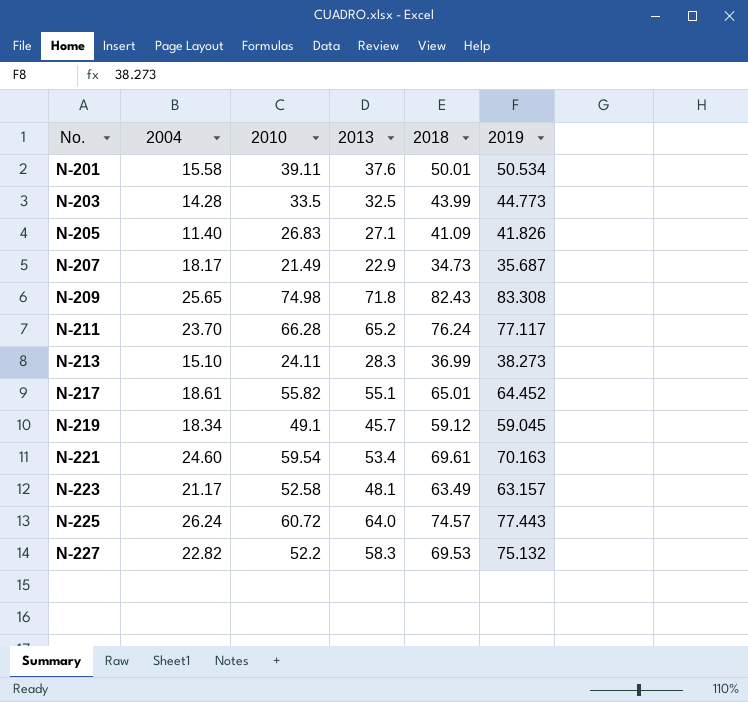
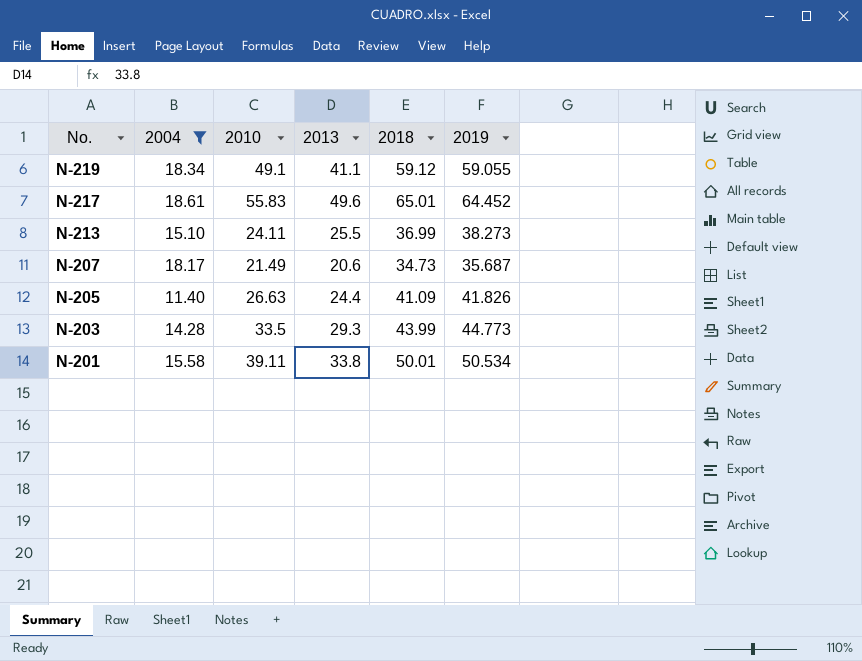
filter: none -> 2004 <= 18.61
row order: No. ascending -> No. descending
N-219 | 2013: 45.7 -> 41.1
N-219 | 2019: 59.045 -> 59.055
N-217 | 2010: 55.82 -> 55.83
N-217 | 2013: 55.1 -> 49.6
N-213 | 2013: 28.3 -> 25.5
N-207 | 2013: 22.9 -> 20.6
N-205 | 2010: 26.83 -> 26.63
N-205 | 2013: 27.1 -> 24.4
N-203 | 2013: 32.5 -> 29.3
N-201 | 2013: 37.6 -> 33.8

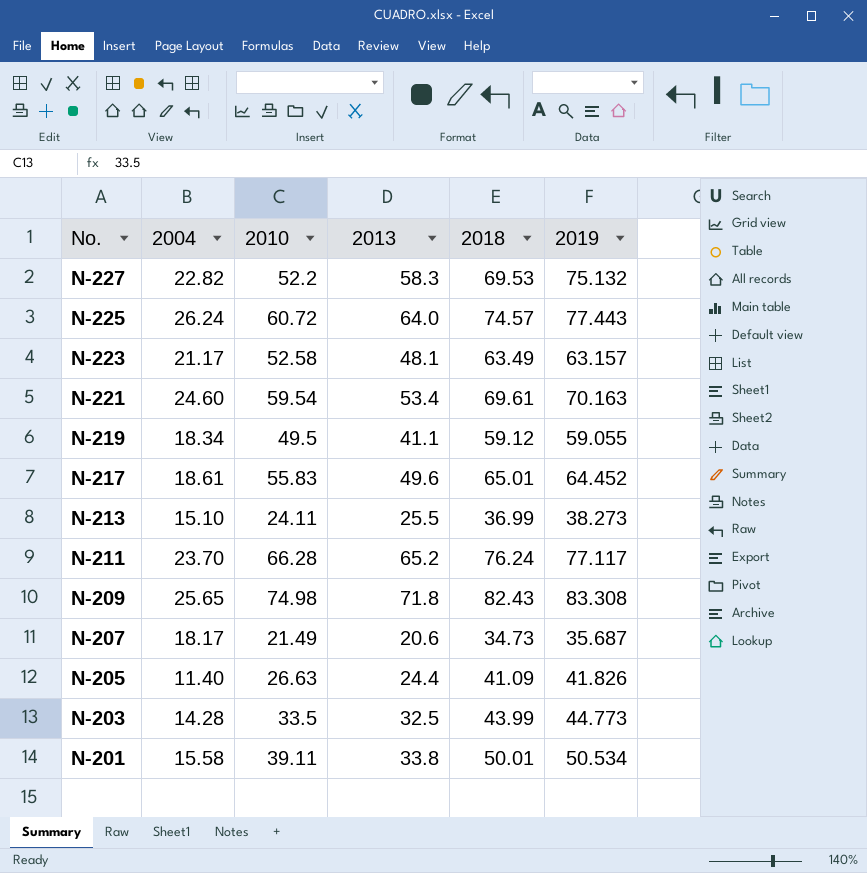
filter: 2004 <= 18.61 -> none
N-219 | 2010: 49.1 -> 49.5
N-203 | 2013: 29.3 -> 32.5

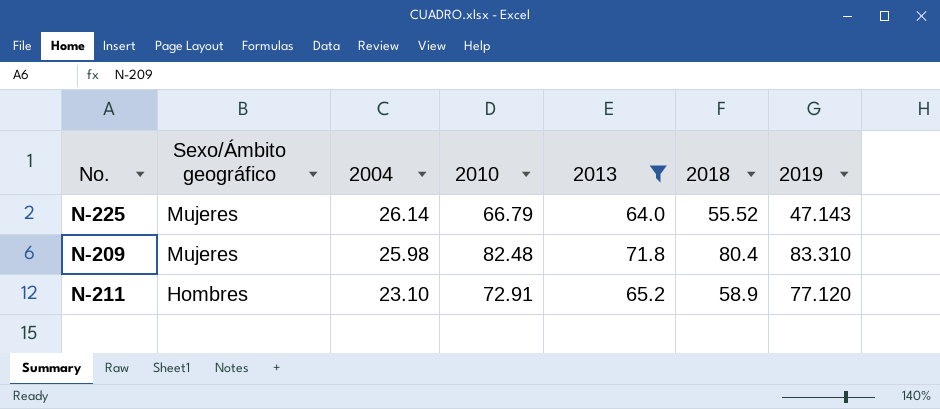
filter: none -> 2013 >= 64.0
row order: No. descending -> Sexo/Ámbito geográfico descending
column Sexo/Ámbito geográfico | position: none -> 2
N-225 | 2004: 26.24 -> 26.14
N-225 | 2010: 60.72 -> 66.79
N-225 | 2018: 74.57 -> 55.52
N-225 | 2019: 77.443 -> 47.143
N-209 | 2004: 25.65 -> 25.98
N-209 | 2010: 74.98 -> 82.48
N-209 | 2018: 82.43 -> 80.4
N-209 | 2019: 83.308 -> 83.310
N-211 | 2004: 23.70 -> 23.10
N-211 | 2010: 66.28 -> 72.91
N-211 | 2018: 76.24 -> 58.9
N-211 | 2019: 77.117 -> 77.120

